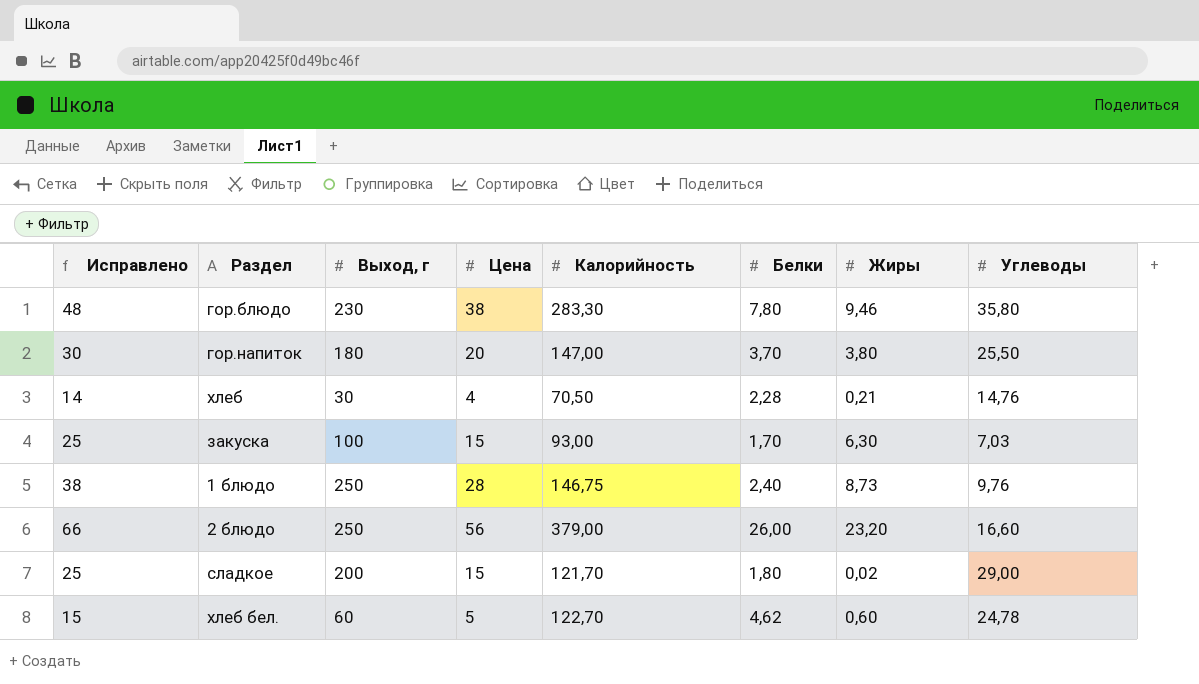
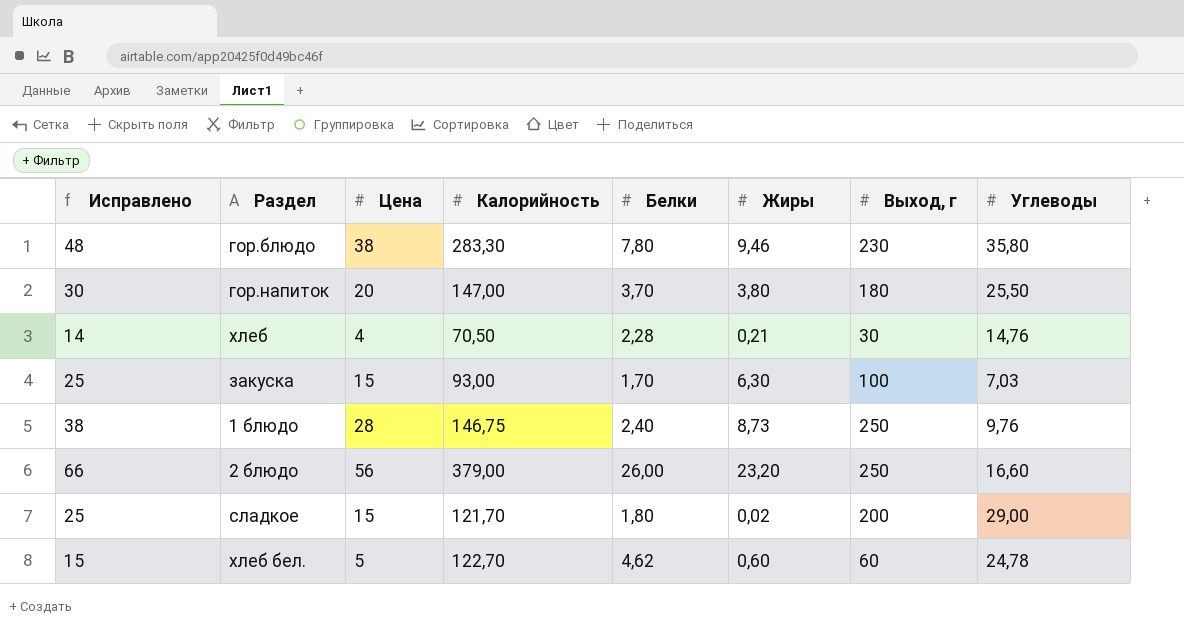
column Выход, г | position: 3 -> 7

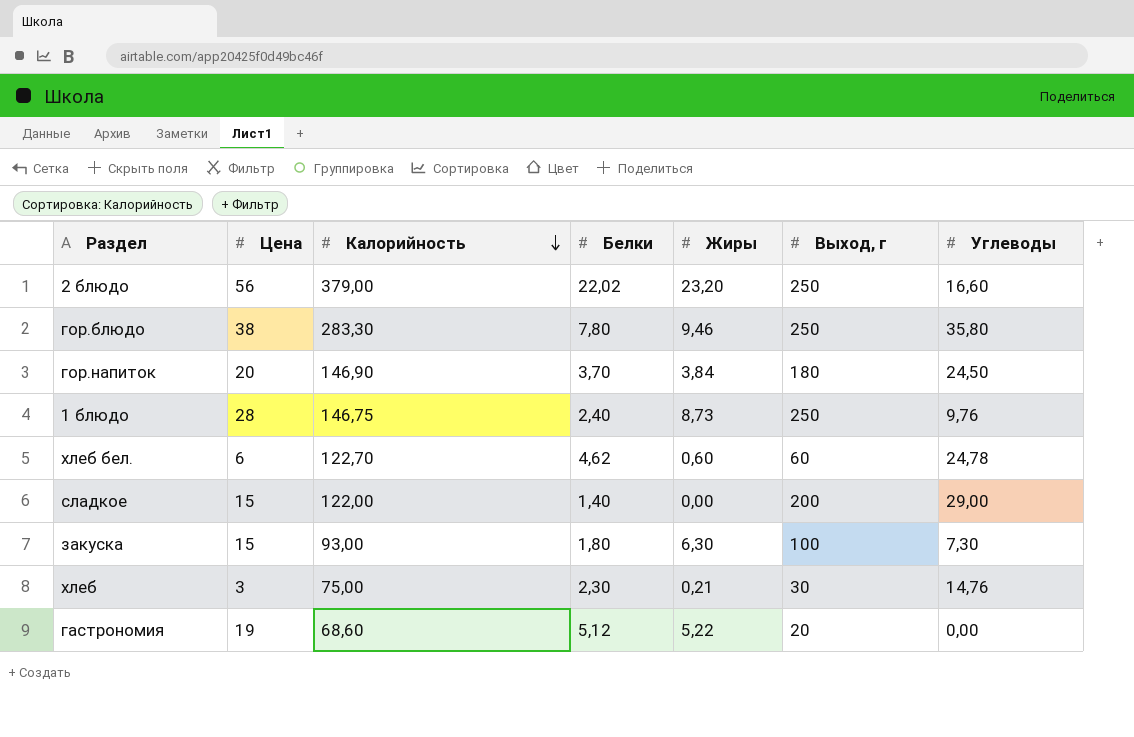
row order: none -> Калорийность descending
column Исправлено | formula: [Цена] + 10 -> none
2 блюдо | Белки: 26,00 -> 22,02
гор.блюдо | Выход, г: 230 -> 250
гор.напиток | Калорийность: 147,00 -> 146,90
гор.напиток | Жиры: 3,80 -> 3,84
гор.напиток | Углеводы: 25,50 -> 24,50
хлеб бел. | Цена: 5 -> 6
сладкое | Калорийность: 121,70 -> 122,00
сладкое | Белки: 1,80 -> 1,40
сладкое | Жиры: 0,02 -> 0,00
закуска | Белки: 1,70 -> 1,80
закуска | Углеводы: 7,03 -> 7,30
хлеб | Цена: 4 -> 3
хлеб | Калорийность: 70,50 -> 75,00
хлеб | Белки: 2,28 -> 2,30
row гастрономия: none -> 19 | 68,60 | 5,12 | 5,22 | 20 | 0,00

